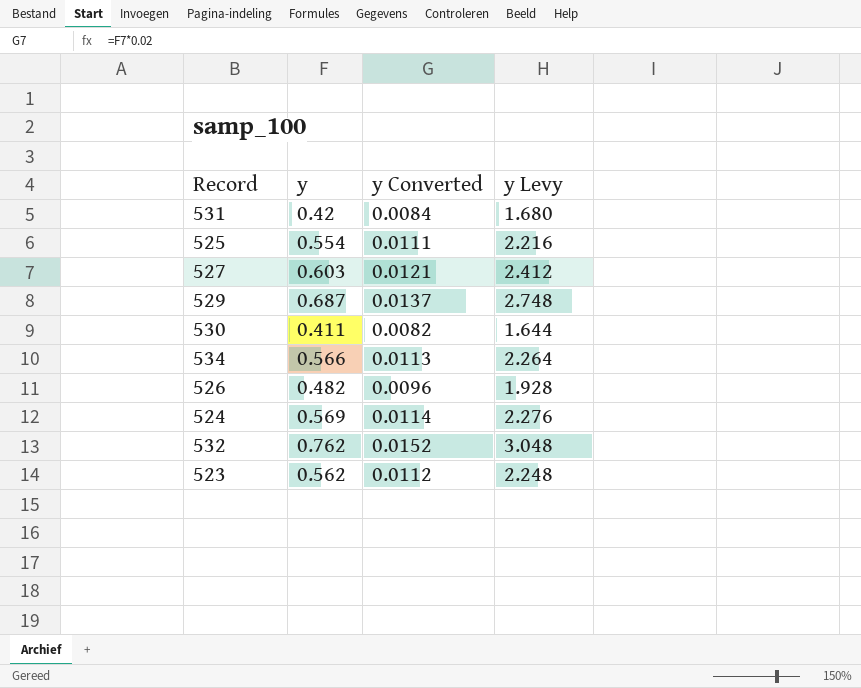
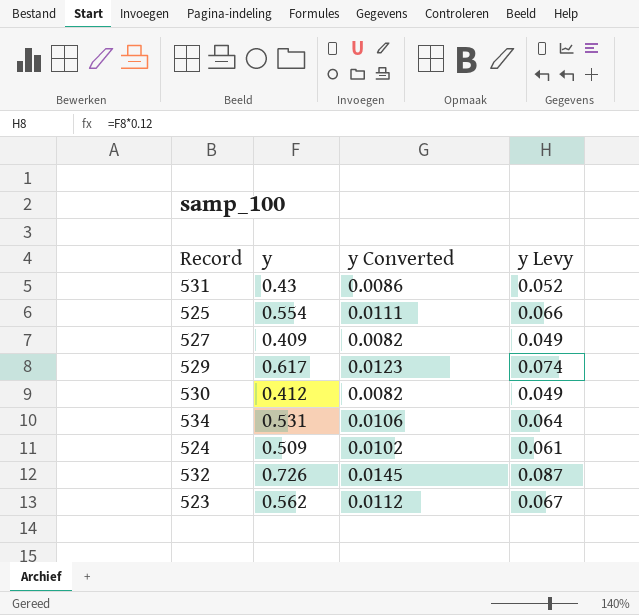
column y Levy | formula: [y] * 4 -> [y] * 0.12
row 526: 0.482 | 0.0096 | 1.928 -> none
531 | y: 0.42 -> 0.43
531 | y Converted: 0.0084 -> 0.0086
527 | y: 0.603 -> 0.409
527 | y Converted: 0.0121 -> 0.0082
529 | y: 0.687 -> 0.617
529 | y Converted: 0.0137 -> 0.0123
530 | y: 0.411 -> 0.412
534 | y: 0.566 -> 0.531
534 | y Converted: 0.0113 -> 0.0106
524 | y: 0.569 -> 0.509
524 | y Converted: 0.0114 -> 0.0102
532 | y: 0.762 -> 0.726
532 | y Converted: 0.0152 -> 0.0145

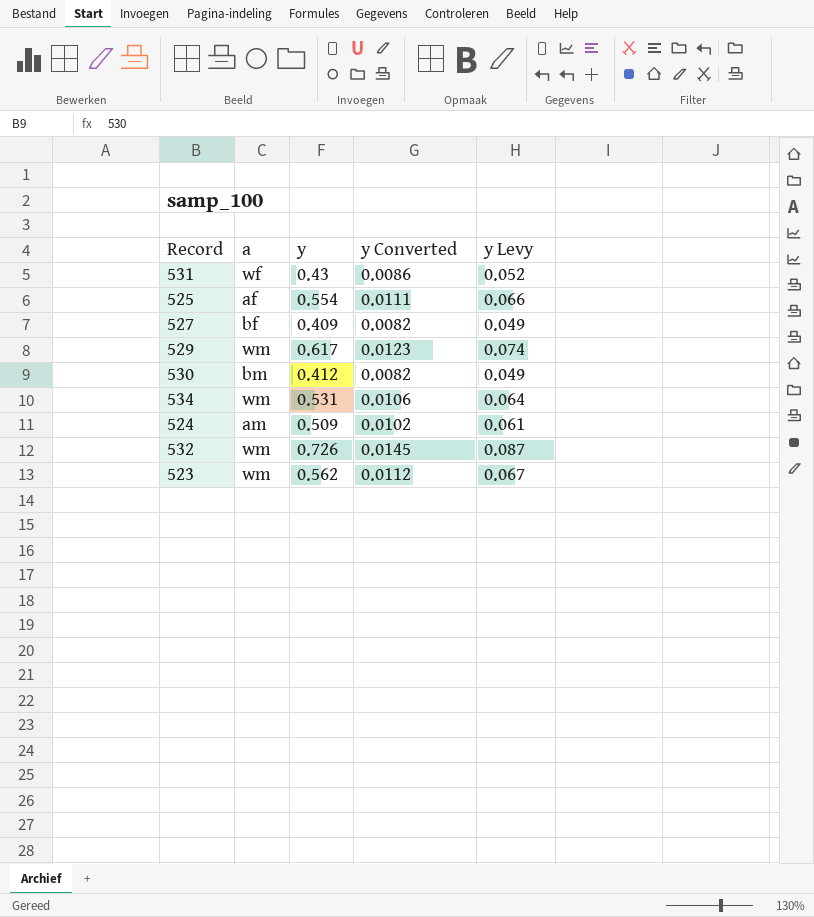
column a | position: none -> 2

